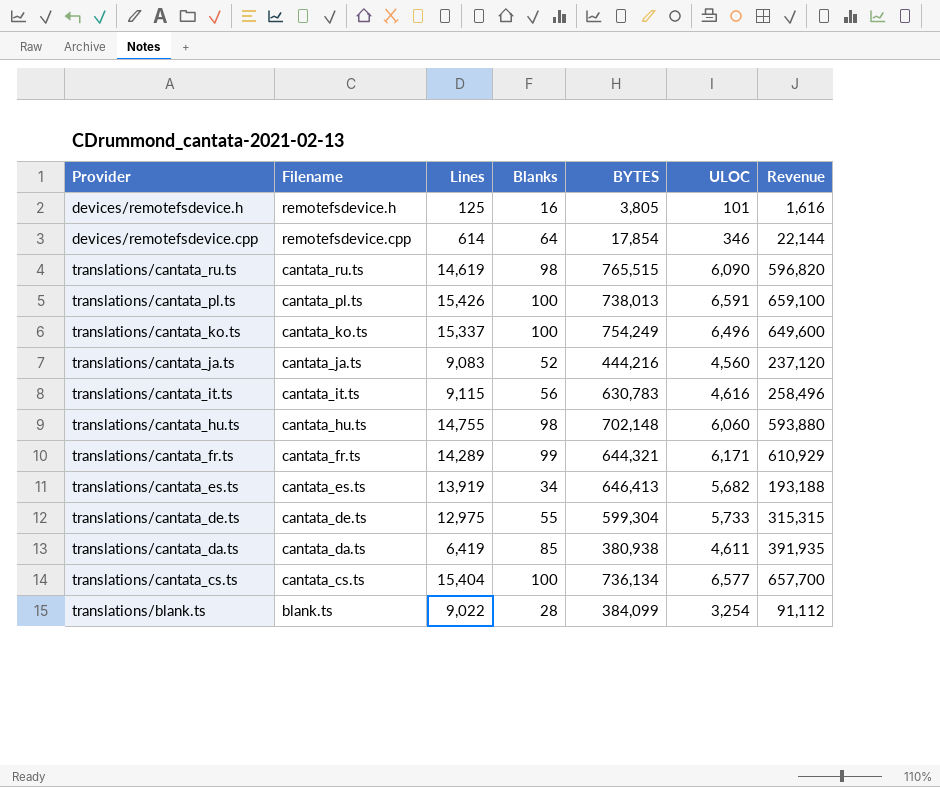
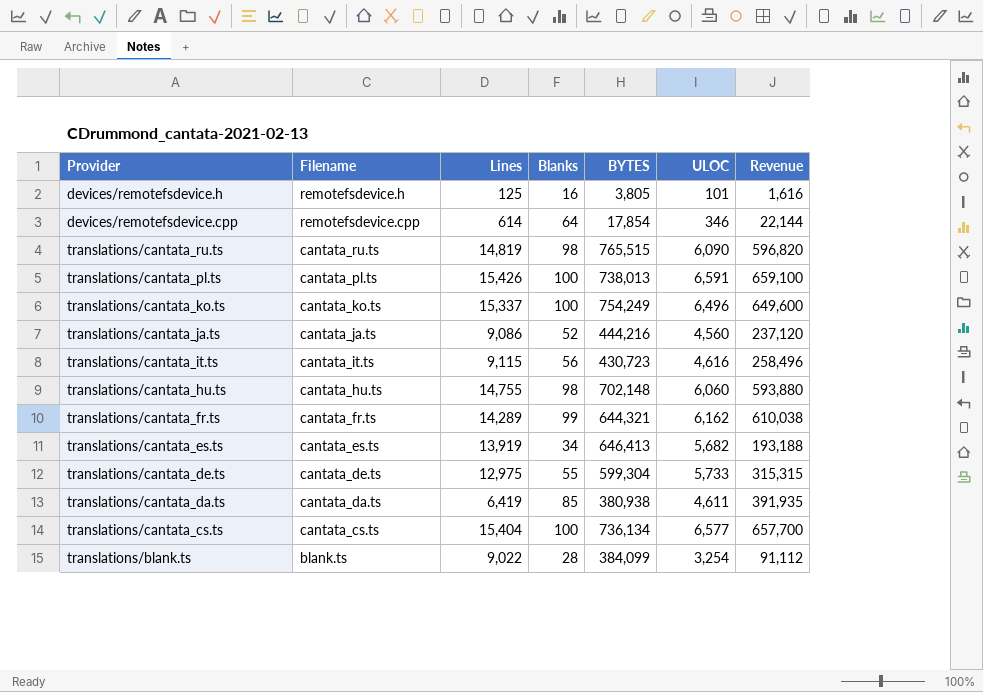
translations/cantata_ru.ts | Lines: 14,619 -> 14,819
translations/cantata_ja.ts | Lines: 9,083 -> 9,086
translations/cantata_it.ts | BYTES: 630,783 -> 430,723
translations/cantata_fr.ts | ULOC: 6,171 -> 6,162
translations/cantata_fr.ts | Revenue: 610,929 -> 610,038

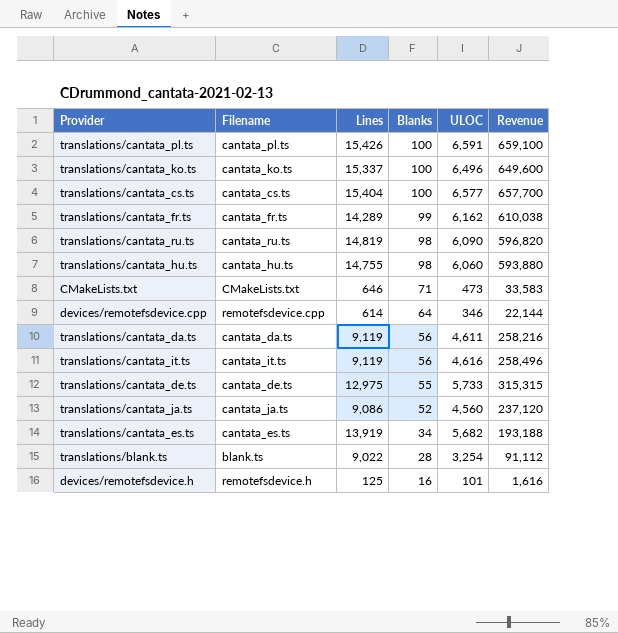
row order: Filename descending -> Blanks descending
column BYTES | position: 5 -> none
row CMakeLists.txt: none -> CMakeLists.txt | 646 | 71 | 473 | 33,583
translations/cantata_da.ts | Lines: 6,419 -> 9,119
translations/cantata_da.ts | Blanks: 85 -> 56
translations/cantata_da.ts | Revenue: 391,935 -> 258,216
translations/cantata_it.ts | Lines: 9,115 -> 9,119

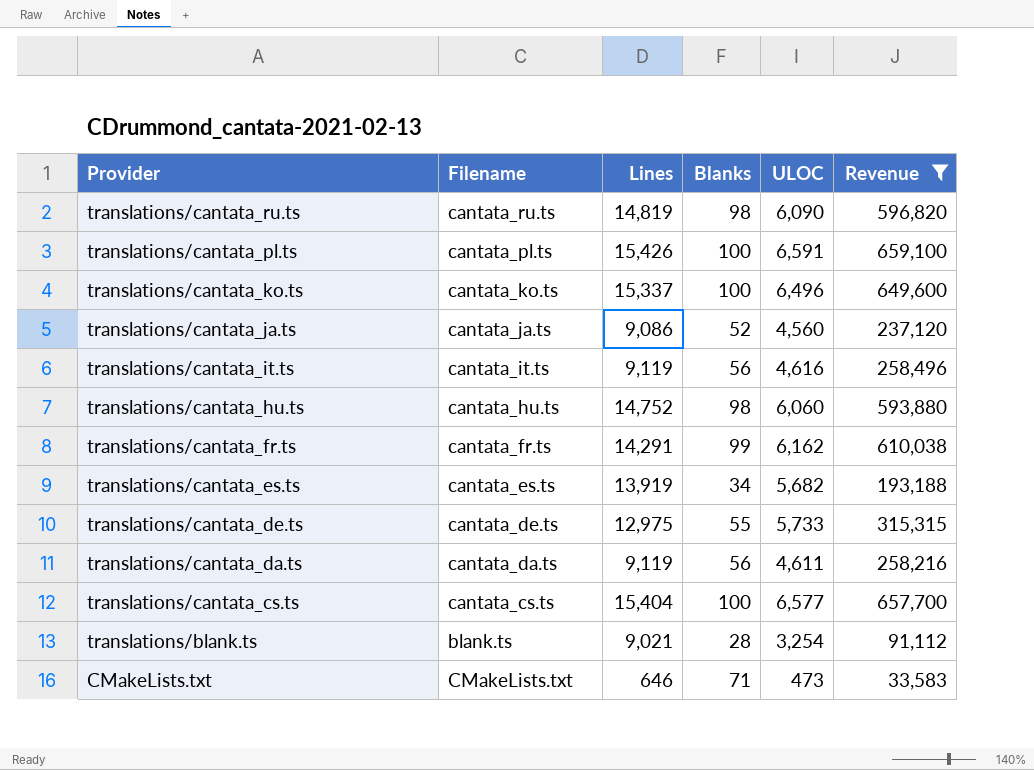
filter: none -> Revenue >= 33,583
row order: Blanks descending -> Provider descending
translations/cantata_hu.ts | Lines: 14,755 -> 14,752
translations/cantata_fr.ts | Lines: 14,289 -> 14,291
translations/blank.ts | Lines: 9,022 -> 9,021

